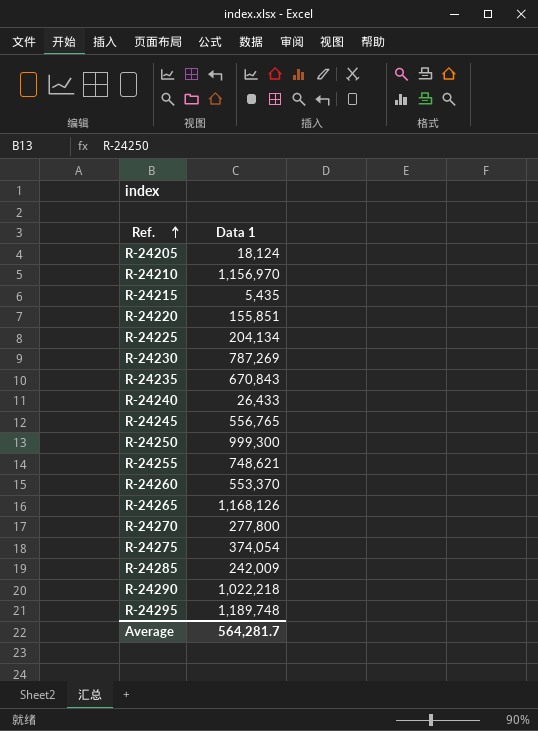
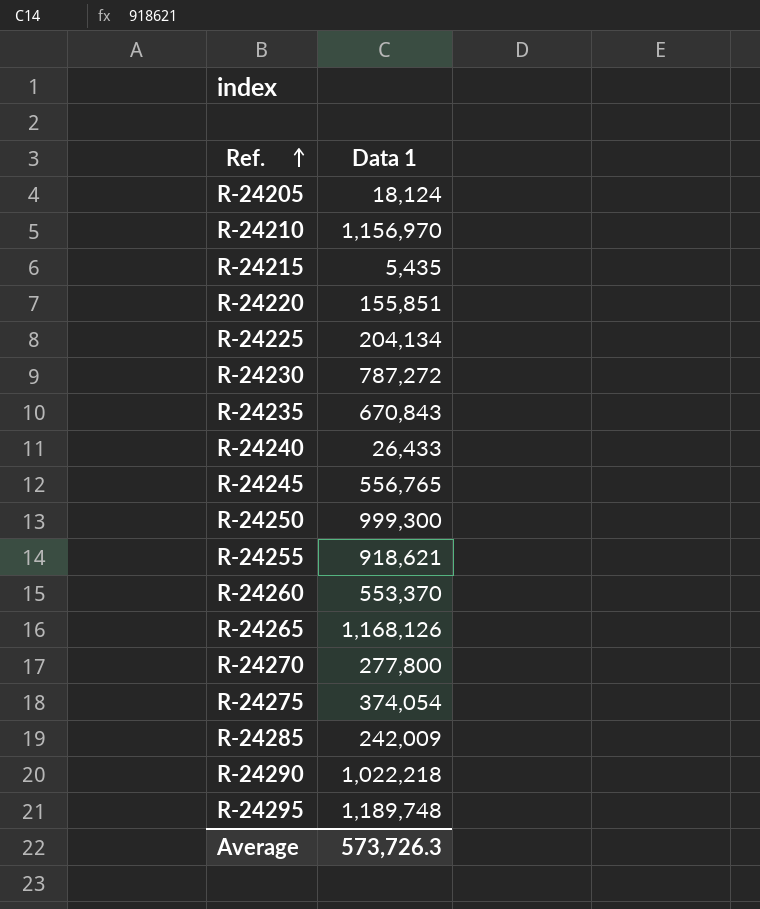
R-24230 | Data 1: 787,269 -> 787,272
R-24255 | Data 1: 748,621 -> 918,621
Average | Data 1: 564,281.7 -> 573,726.3

